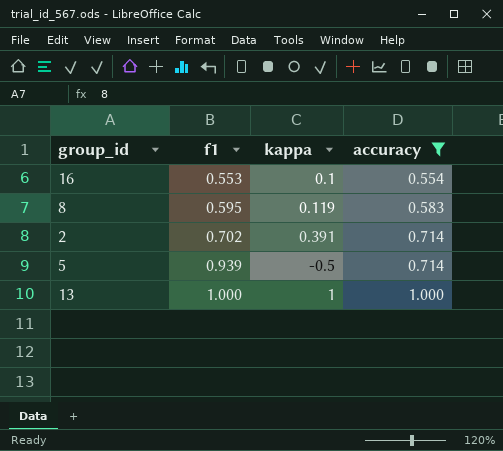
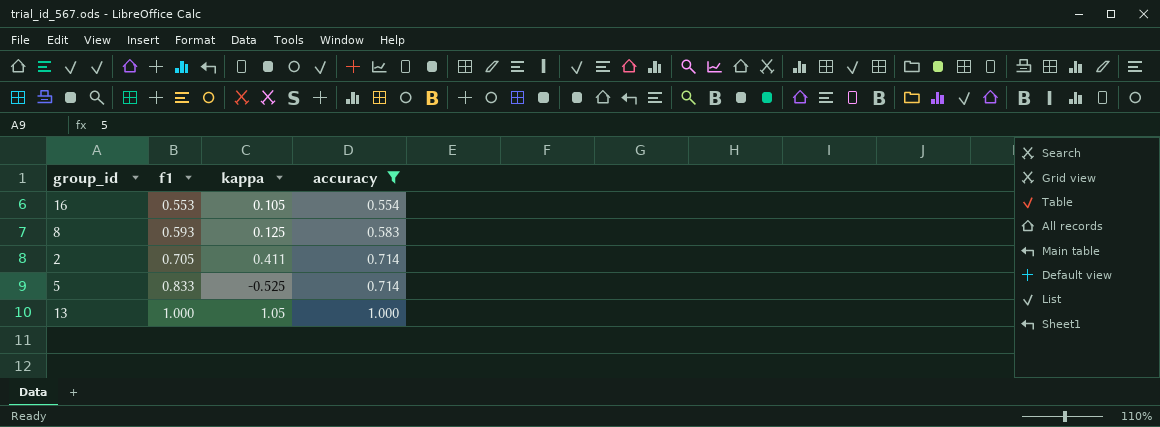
16 | kappa: 0.1 -> 0.105
8 | f1: 0.595 -> 0.593
8 | kappa: 0.119 -> 0.125
2 | f1: 0.702 -> 0.705
2 | kappa: 0.391 -> 0.411
5 | f1: 0.939 -> 0.833
5 | kappa: -0.5 -> -0.525
13 | kappa: 1 -> 1.05

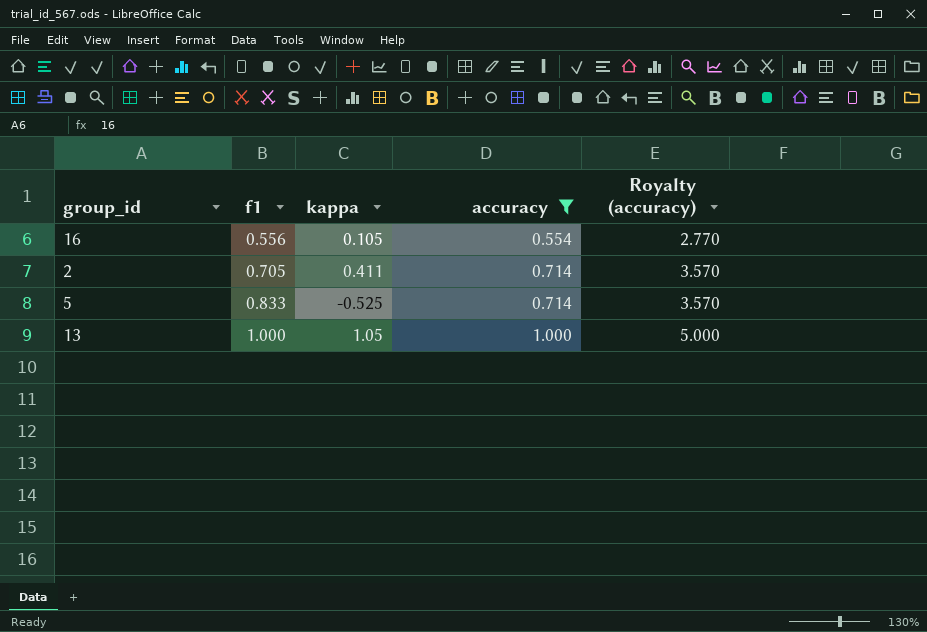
column Royalty (accuracy) | formula: none -> [accuracy] * 5
row 8: 0.593 | 0.125 | 0.583 -> none
16 | f1: 0.553 -> 0.556

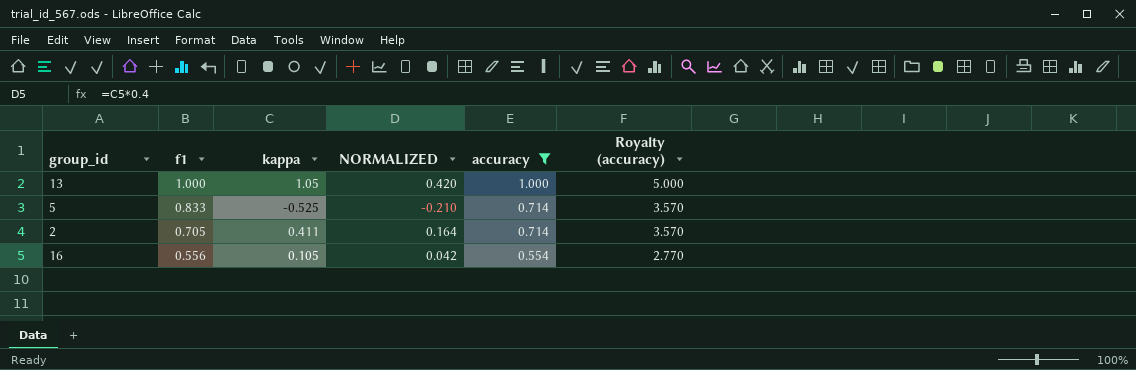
row order: f1 ascending -> f1 descending
column NORMALIZED | formula: none -> [kappa] * 0.4

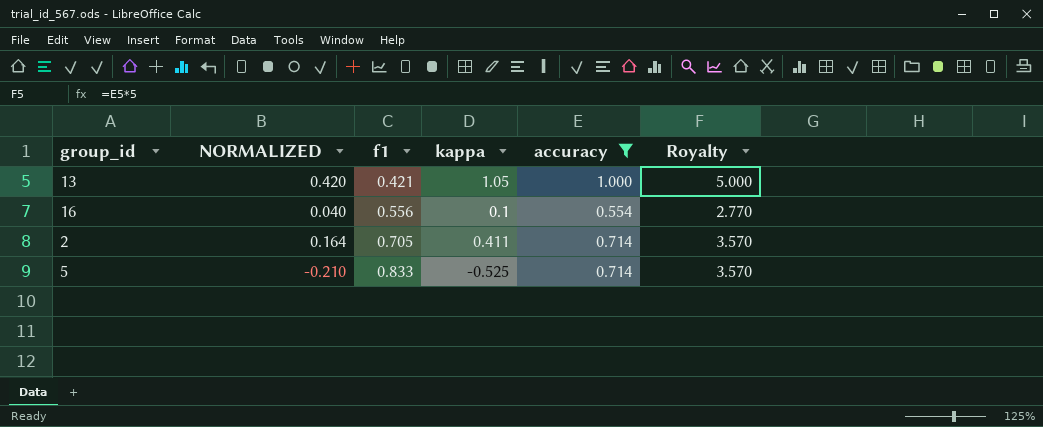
row order: f1 descending -> f1 ascending
column NORMALIZED | position: 4 -> 2
column name: Royalty (accuracy) -> Royalty
13 | f1: 1.000 -> 0.421
16 | NORMALIZED: 0.042 -> 0.040
16 | kappa: 0.105 -> 0.1

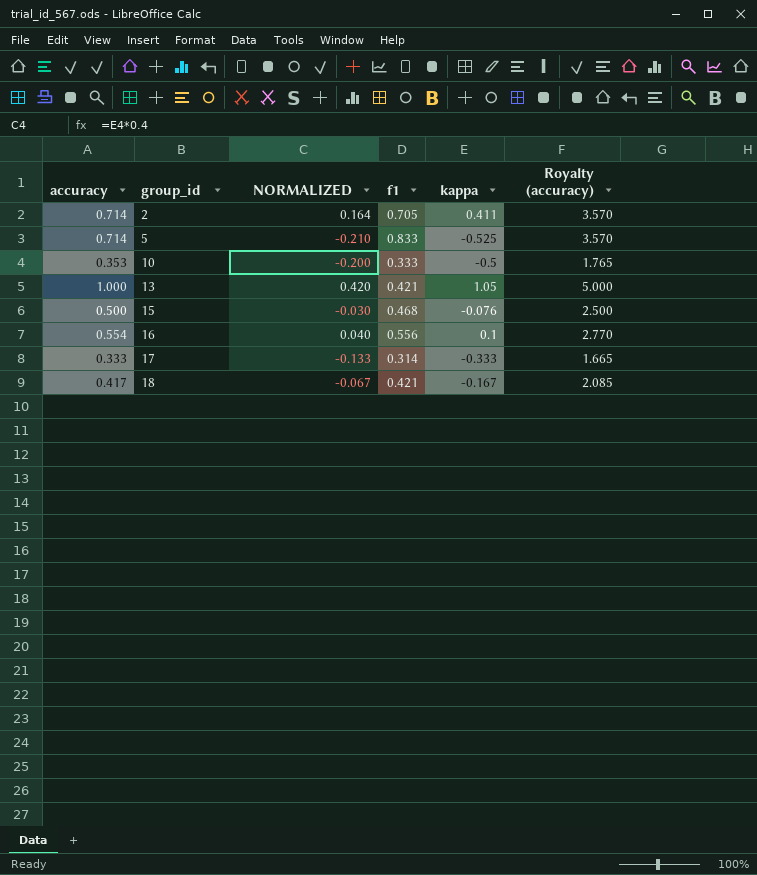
filter: accuracy >= 0.554 -> none
row order: f1 ascending -> group_id ascending
column accuracy | position: 5 -> 1
column name: Royalty -> Royalty (accuracy)

